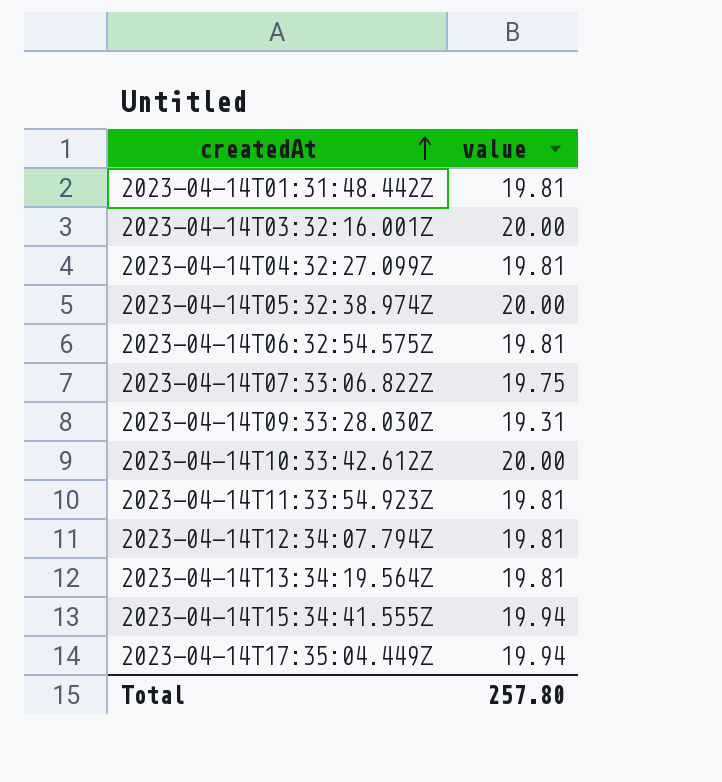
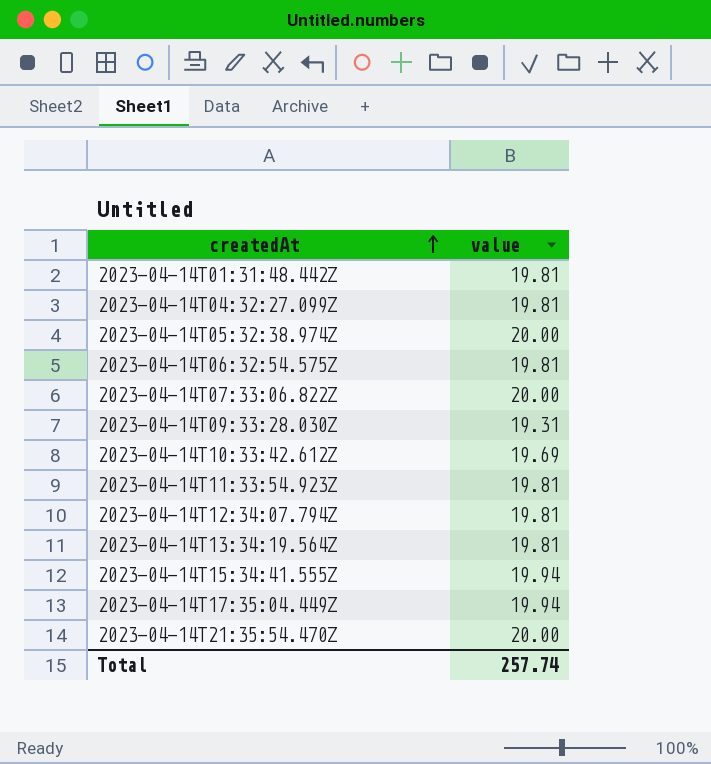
row 2023-04-14T03:32:16.001Z: 20.00 -> none
2023-04-14T07:33:06.822Z | value: 19.75 -> 20.00
2023-04-14T10:33:42.612Z | value: 20.00 -> 19.69
row 2023-04-14T21:35:54.470Z: none -> 20.00
Total | value: 257.80 -> 257.74

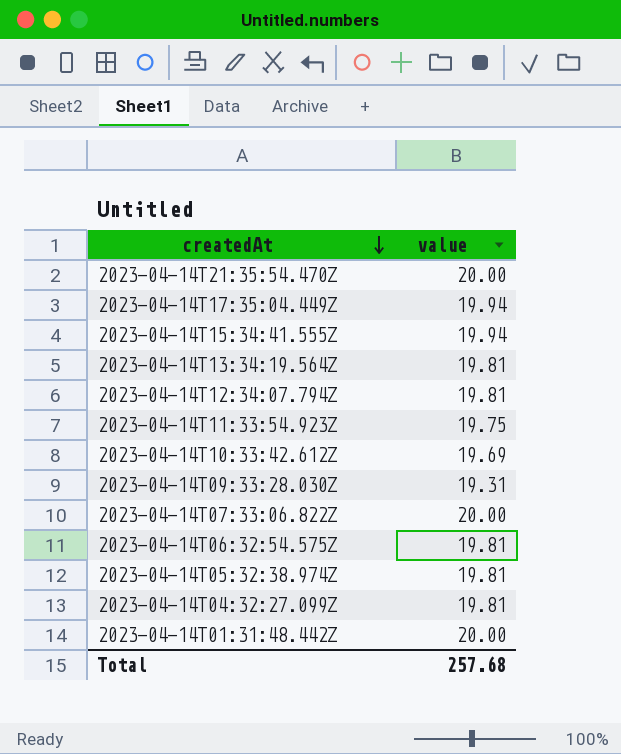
row order: createdAt ascending -> createdAt descending
2023-04-14T11:33:54.923Z | value: 19.81 -> 19.75
2023-04-14T05:32:38.974Z | value: 20.00 -> 19.81
2023-04-14T01:31:48.442Z | value: 19.81 -> 20.00
Total | value: 257.74 -> 257.68

